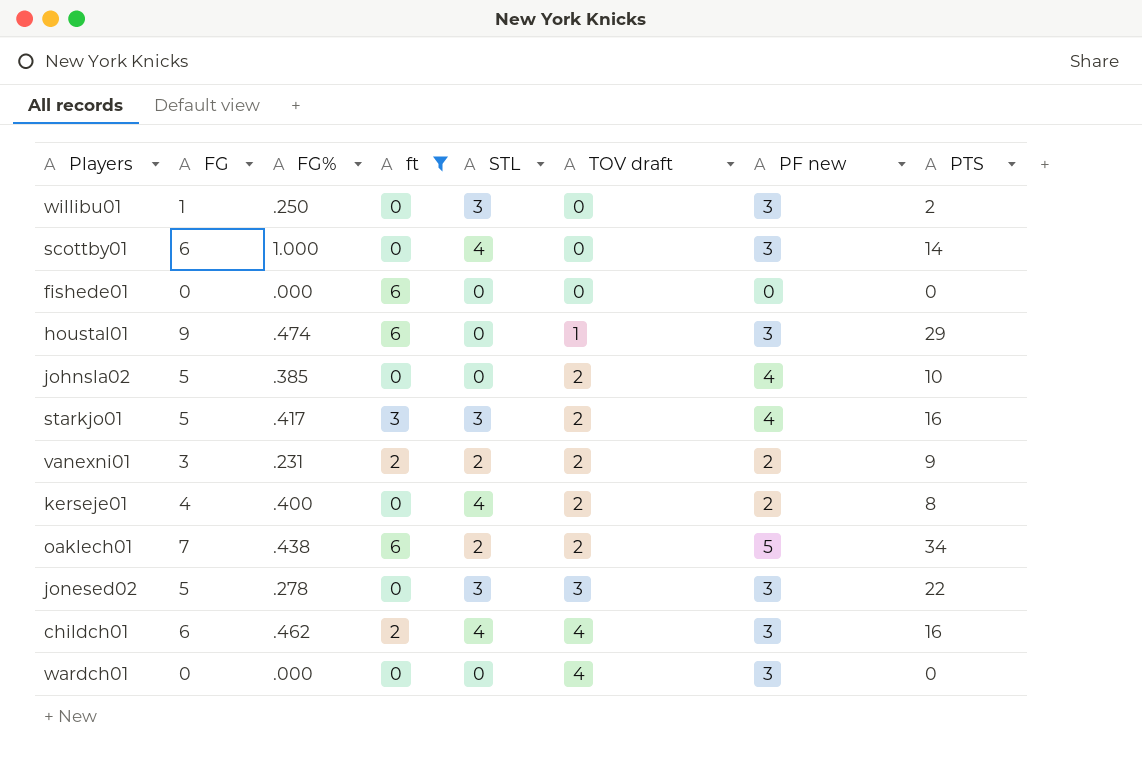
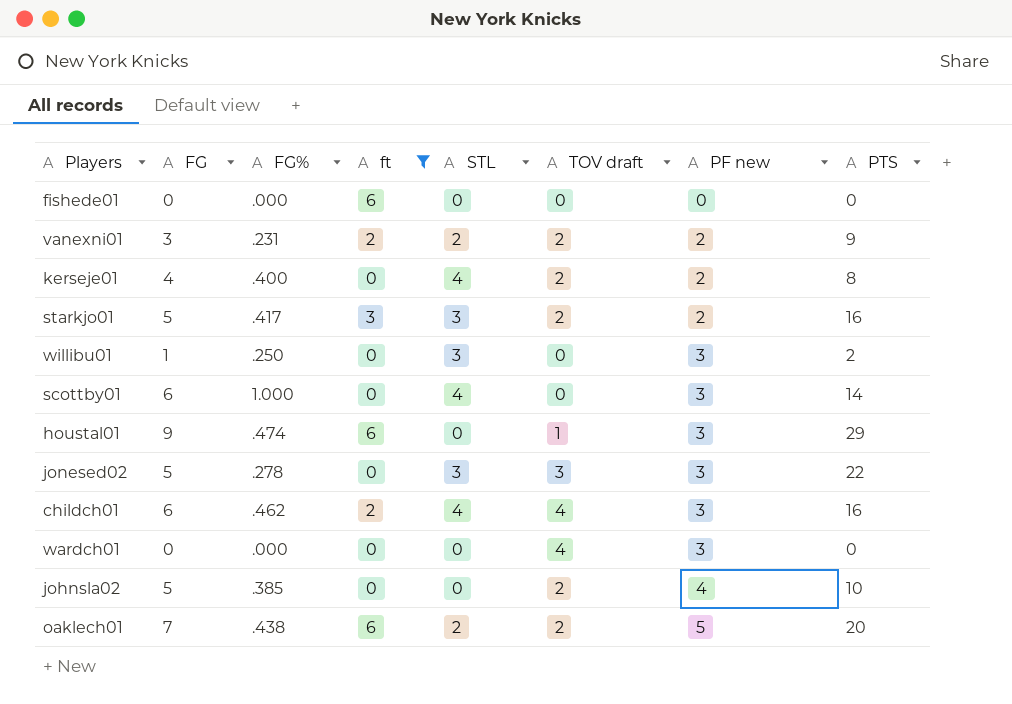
row order: TOV draft ascending -> PF new ascending
starkjo01 | PF new: 4 -> 2
oaklech01 | PTS: 34 -> 20

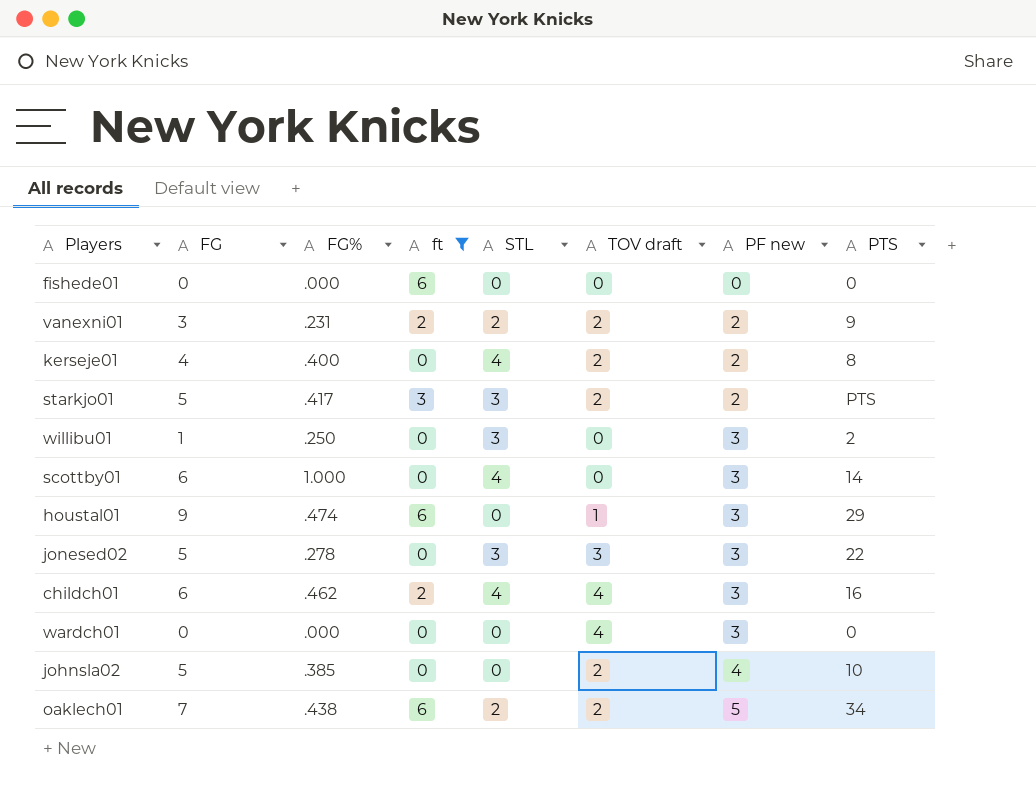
starkjo01 | PTS: 16 -> PTS
oaklech01 | PTS: 20 -> 34

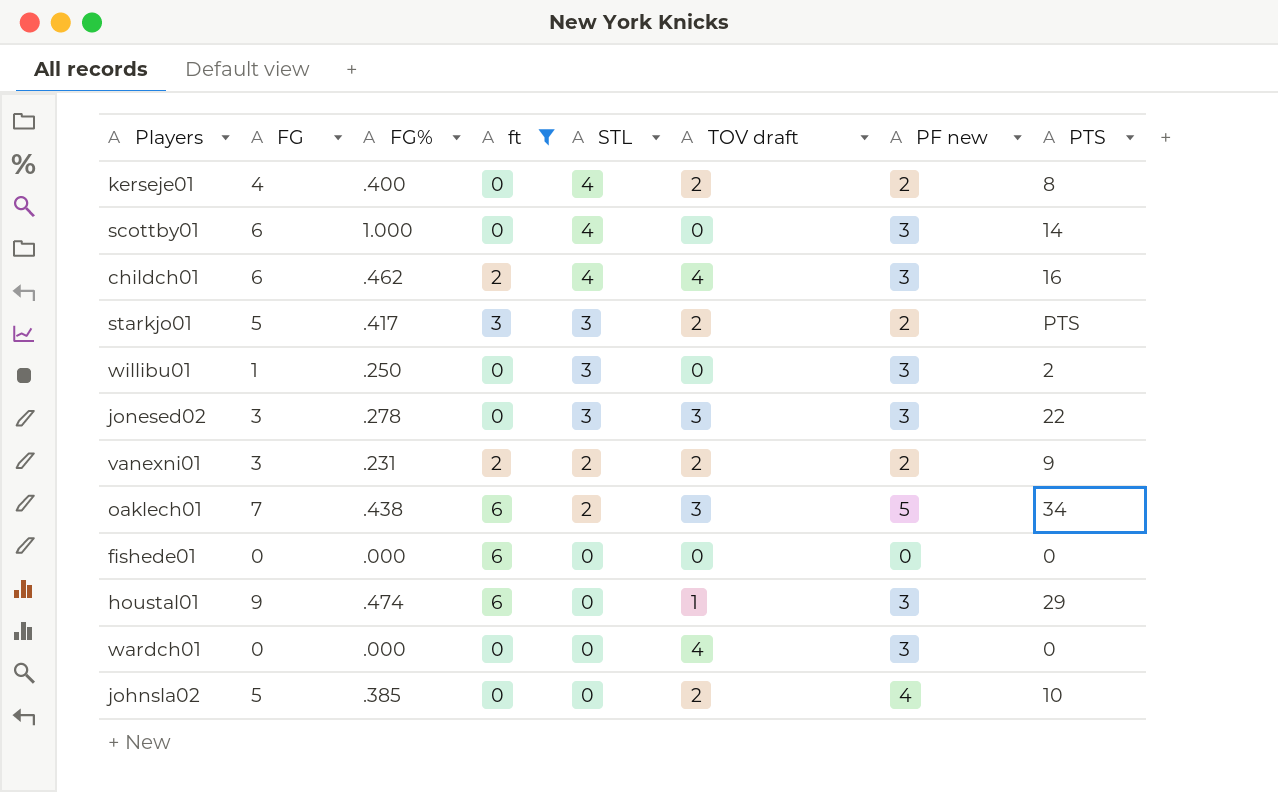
row order: PF new ascending -> STL descending
jonesed02 | FG: 5 -> 3
oaklech01 | TOV draft: 2 -> 3

